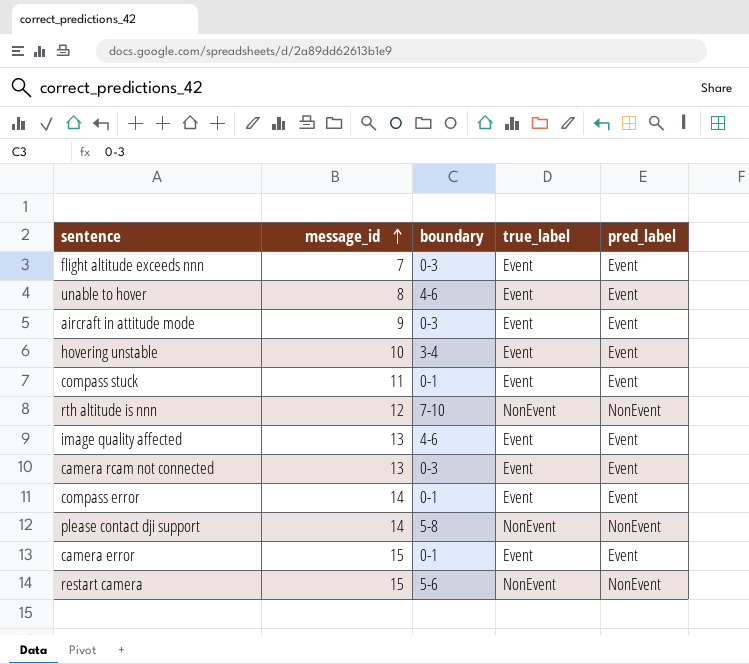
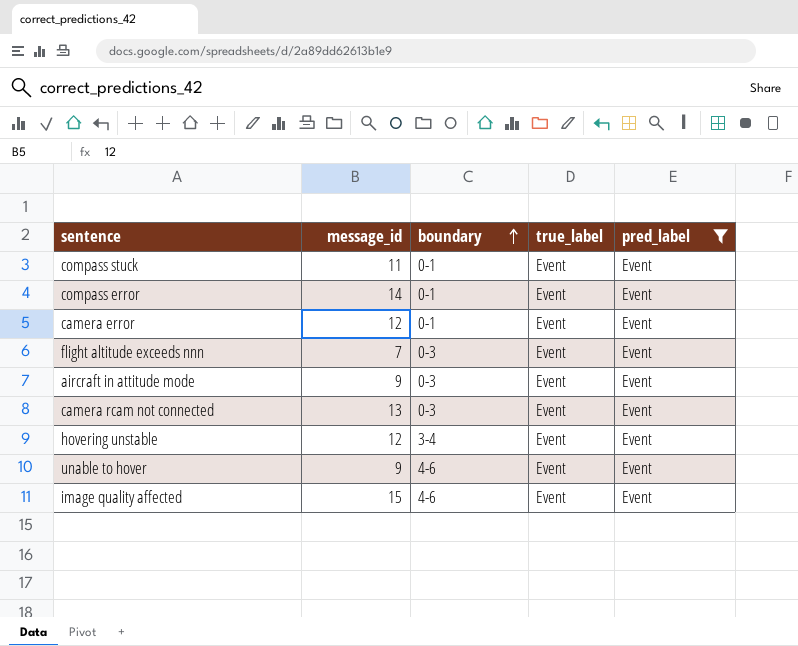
filter: none -> pred_label = Event
row order: message_id ascending -> boundary ascending
camera error | message_id: 15 -> 12
hovering unstable | message_id: 10 -> 12
unable to hover | message_id: 8 -> 9
image quality affected | message_id: 13 -> 15

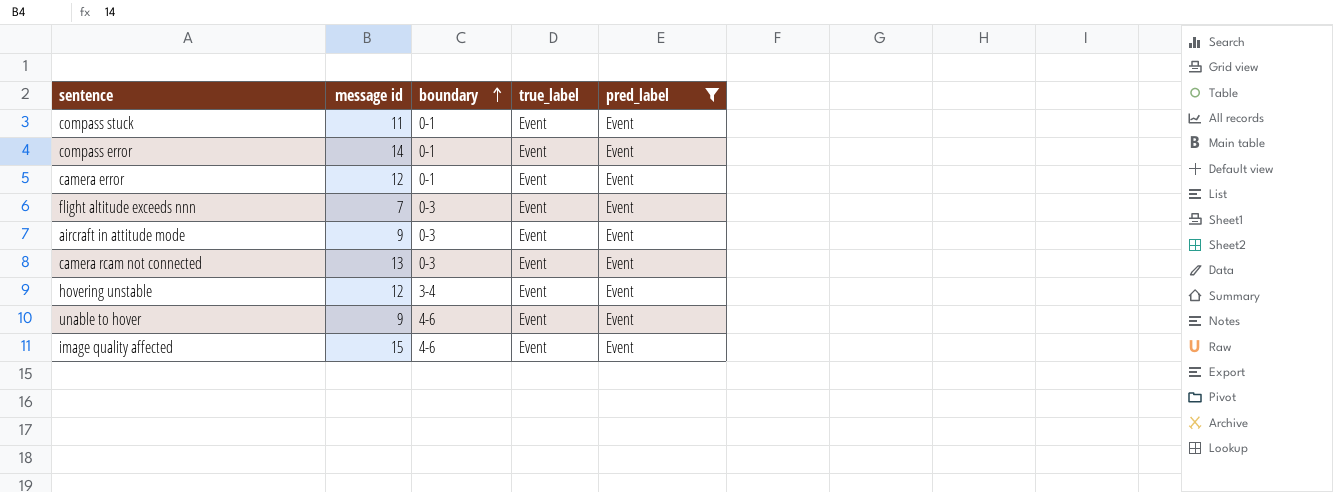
column name: message_id -> message id

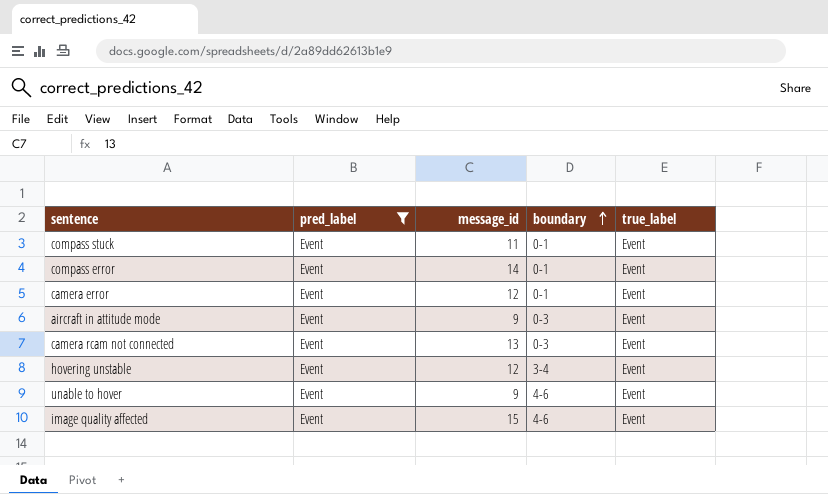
column pred_label | position: 5 -> 2
column name: message id -> message_id
row flight altitude exceeds nnn: 7 | 0-3 | Event | Event -> none

